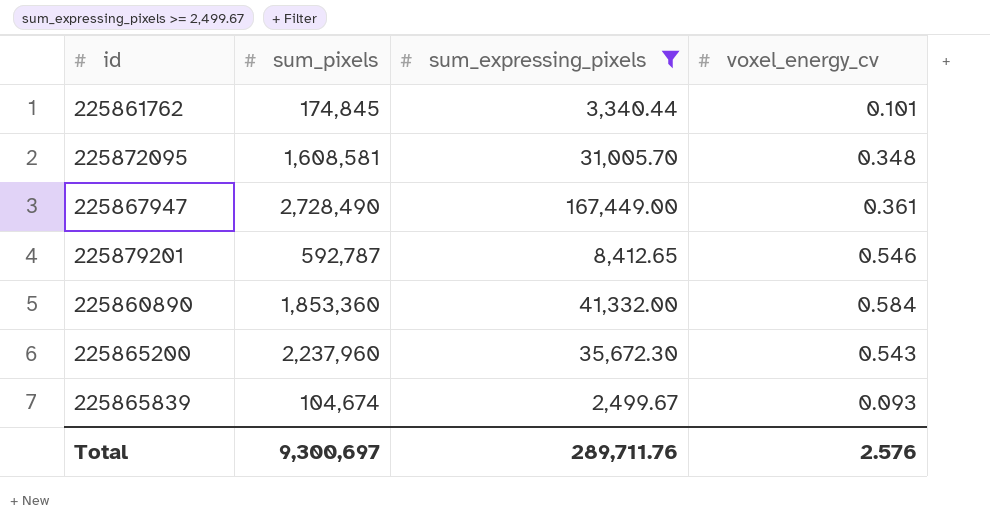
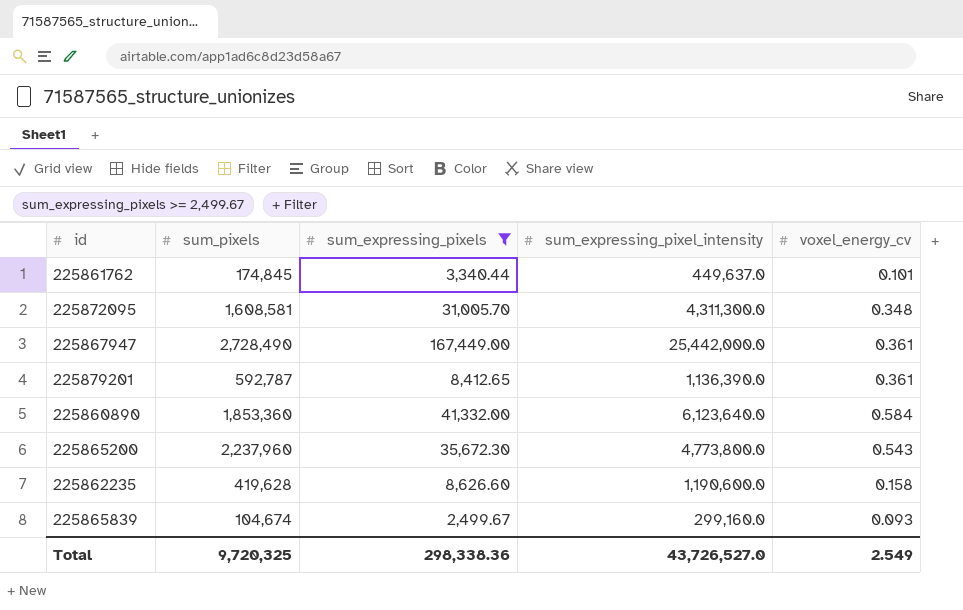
column sum_expressing_pixel_intensity | position: none -> 4
225879201 | voxel_energy_cv: 0.546 -> 0.361
row 225862235: none -> 419,628 | 8,626.60 | 1,190,600.0 | 0.158
Total | sum_pixels: 9,300,697 -> 9,720,325
Total | sum_expressing_pixels: 289,711.76 -> 298,338.36
Total | voxel_energy_cv: 2.576 -> 2.549

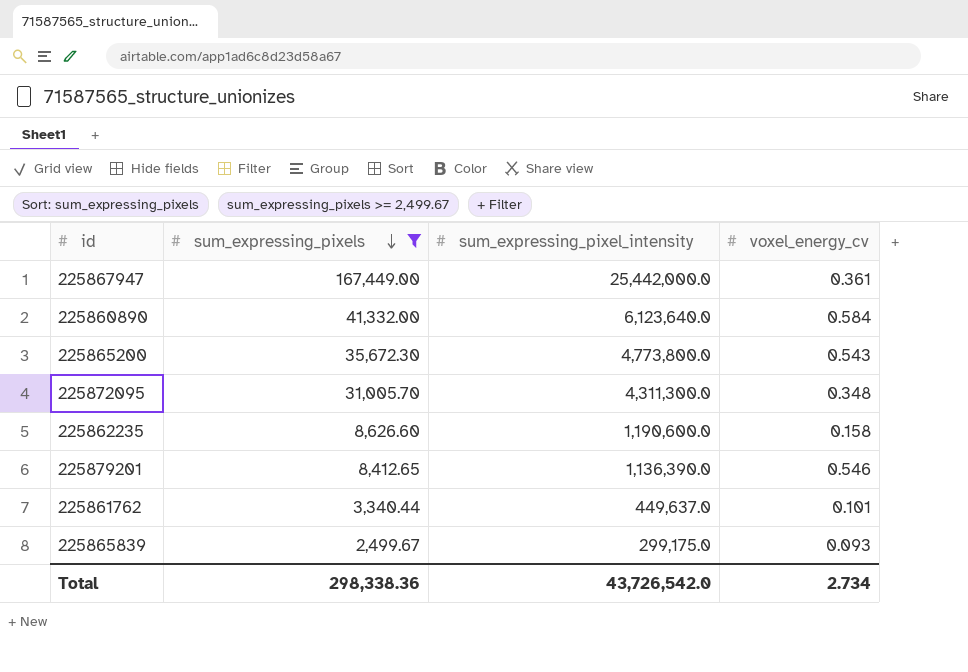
row order: none -> sum_expressing_pixels descending
column sum_pixels | position: 2 -> none
225879201 | voxel_energy_cv: 0.361 -> 0.546
225865839 | sum_expressing_pixel_intensity: 299,160.0 -> 299,175.0
Total | sum_expressing_pixel_intensity: 43,726,527.0 -> 43,726,542.0
Total | voxel_energy_cv: 2.549 -> 2.734

